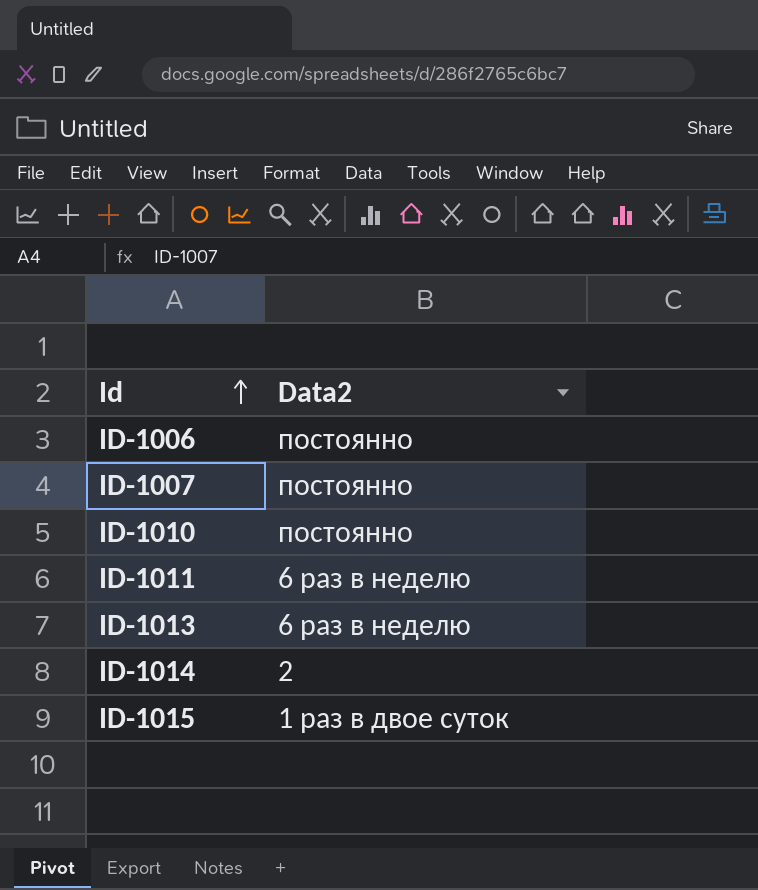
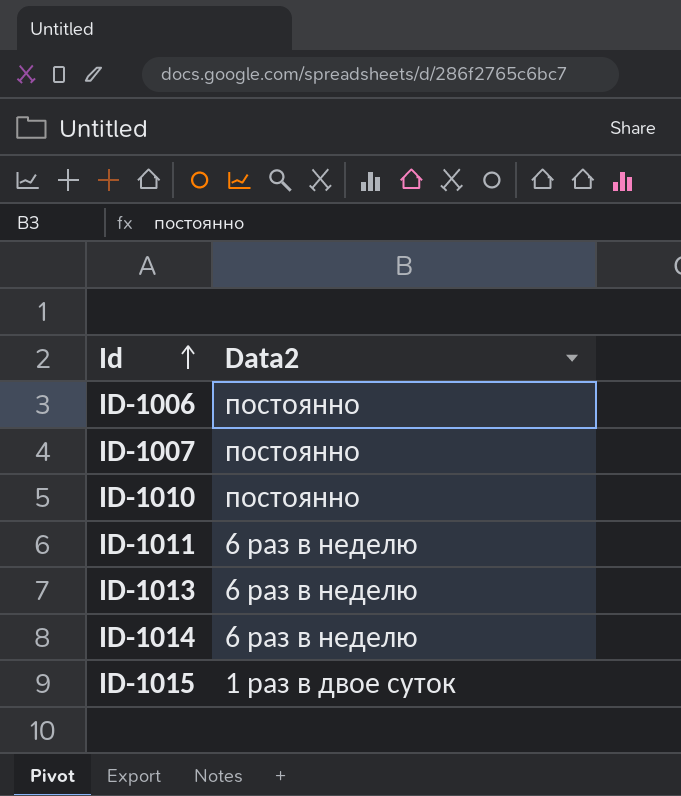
ID-1014 | Data2: 2 -> 6 раз в неделю

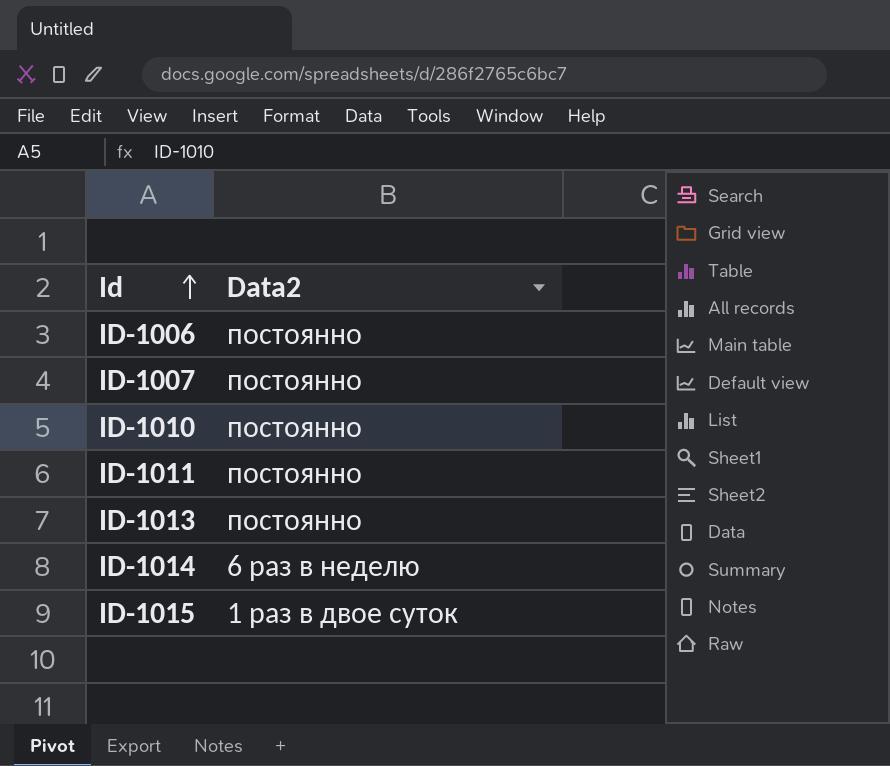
ID-1011 | Data2: 6 раз в неделю -> постоянно
ID-1013 | Data2: 6 раз в неделю -> постоянно

